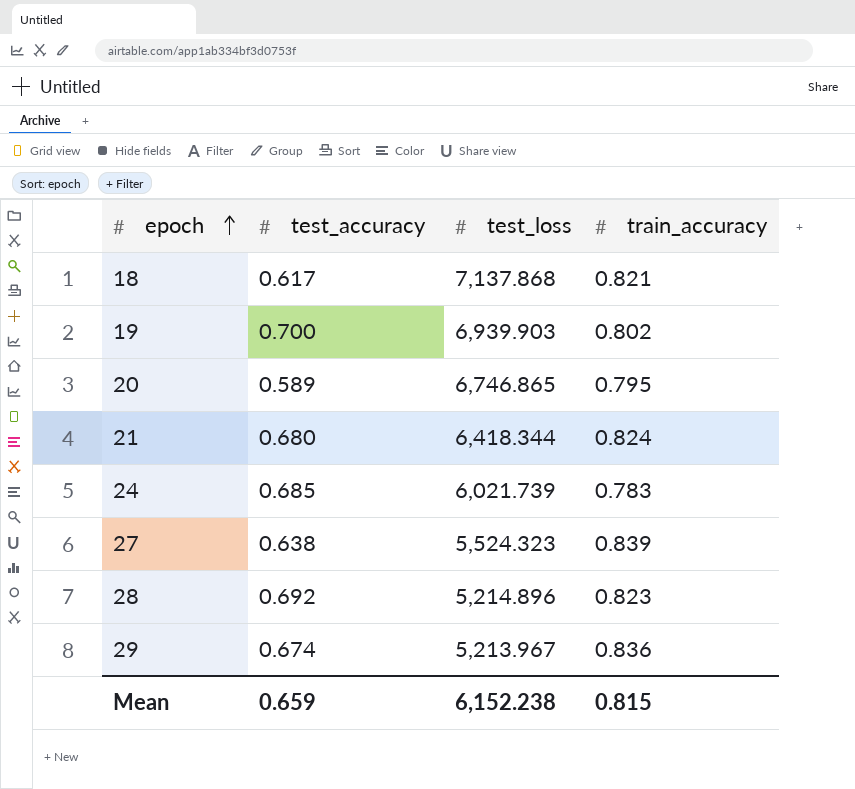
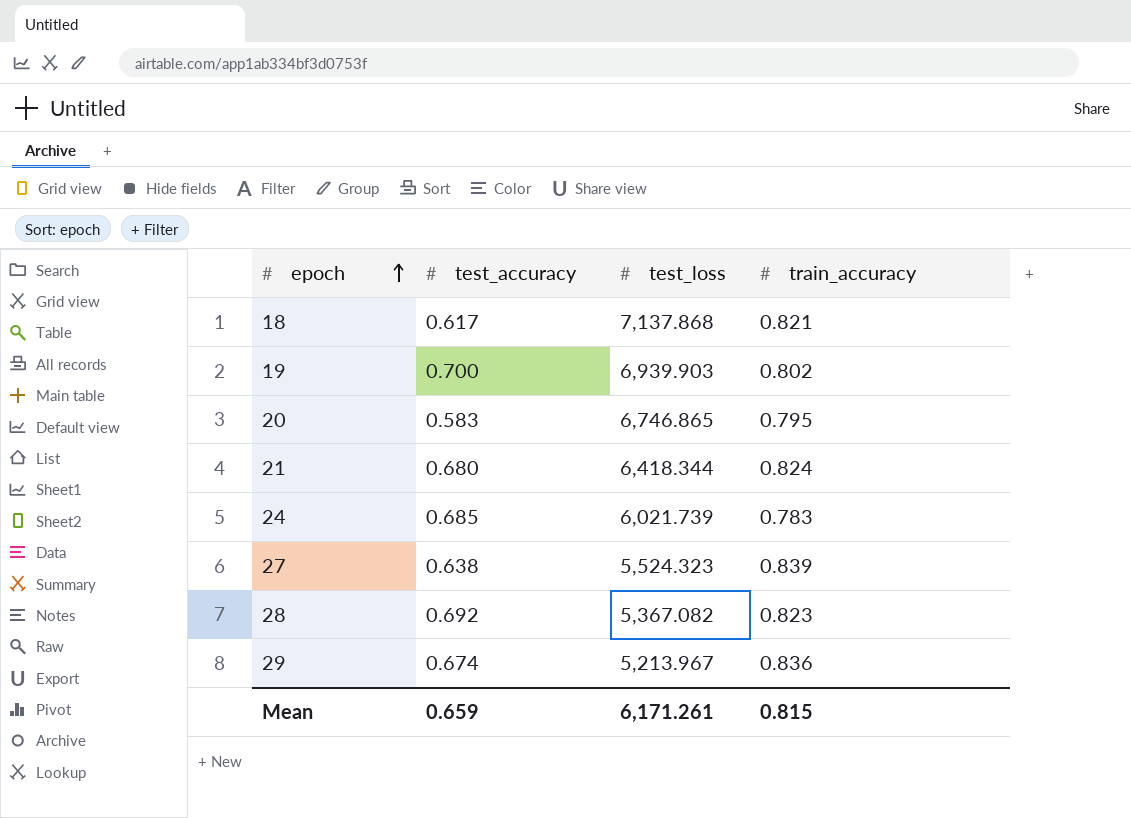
20 | test_accuracy: 0.589 -> 0.583
28 | test_loss: 5,214.896 -> 5,367.082
Mean | test_loss: 6,152.238 -> 6,171.261

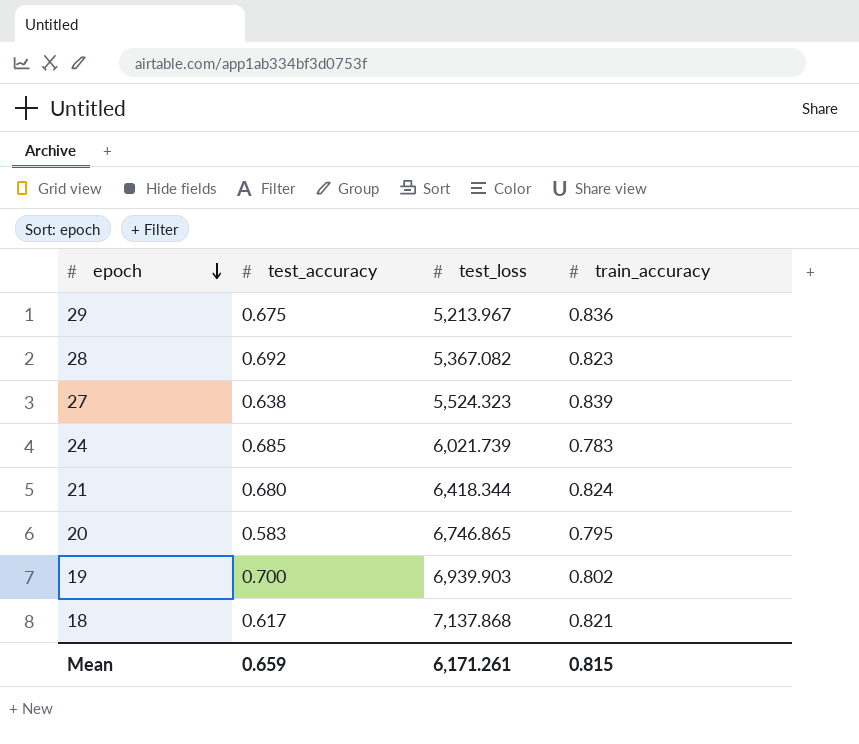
row order: epoch ascending -> epoch descending
29 | test_accuracy: 0.674 -> 0.675

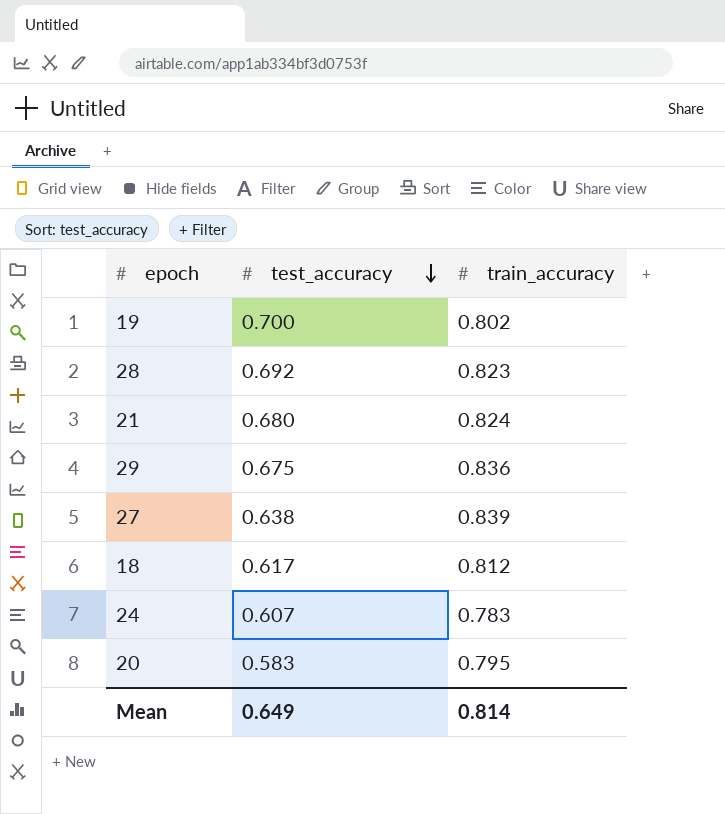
row order: epoch descending -> test_accuracy descending
column test_loss | position: 3 -> none
18 | train_accuracy: 0.821 -> 0.812
24 | test_accuracy: 0.685 -> 0.607
Mean | test_accuracy: 0.659 -> 0.649
Mean | train_accuracy: 0.815 -> 0.814

